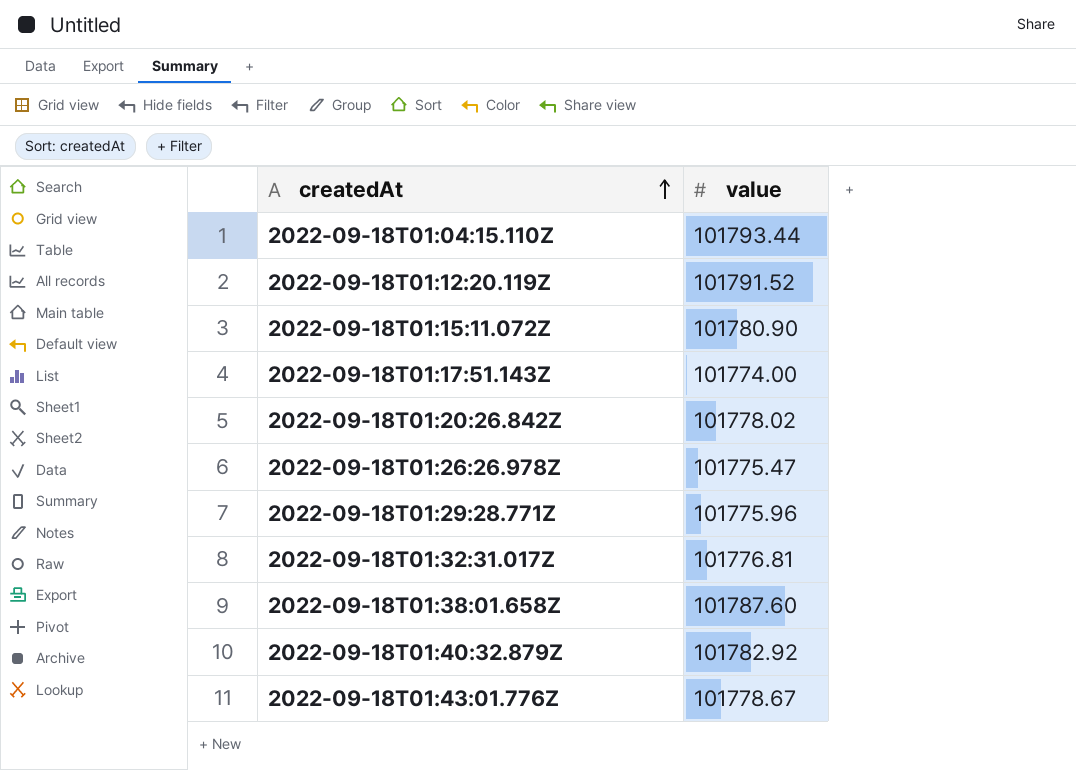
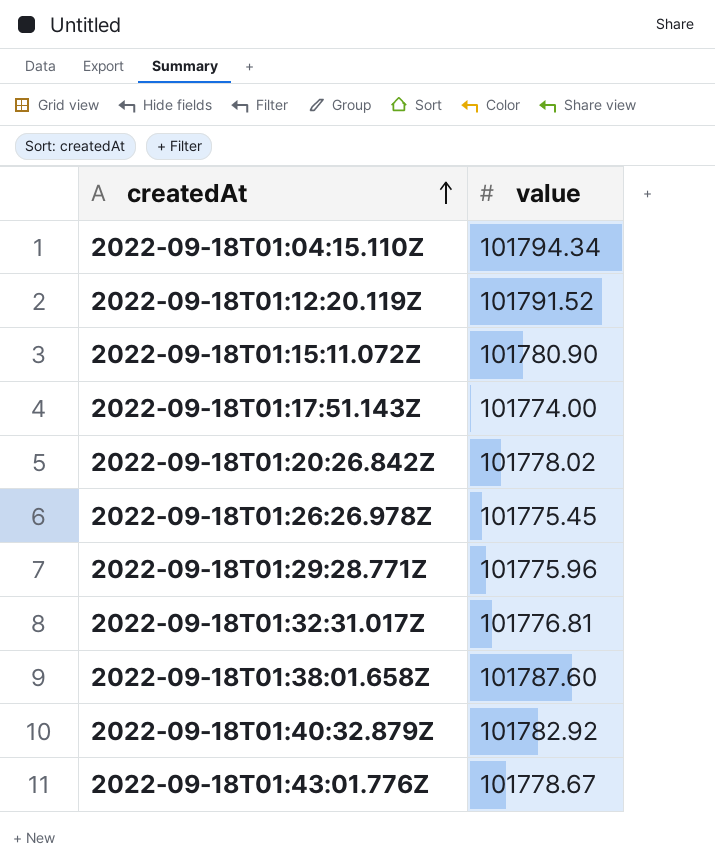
2022-09-18T01:04:15.110Z | value: 101793.44 -> 101794.34
2022-09-18T01:26:26.978Z | value: 101775.47 -> 101775.45

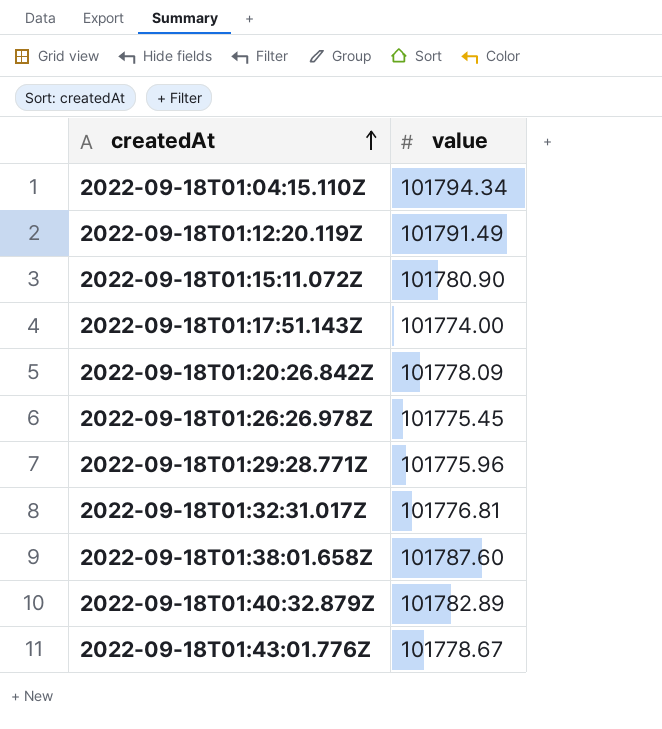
2022-09-18T01:12:20.119Z | value: 101791.52 -> 101791.49
2022-09-18T01:20:26.842Z | value: 101778.02 -> 101778.09
2022-09-18T01:40:32.879Z | value: 101782.92 -> 101782.89

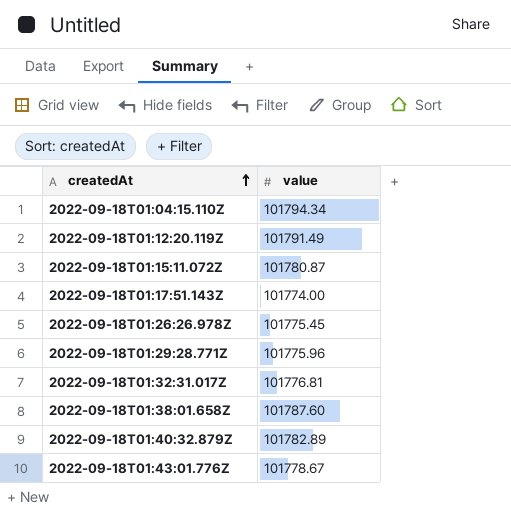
row 2022-09-18T01:20:26.842Z: 101778.09 -> none
2022-09-18T01:15:11.072Z | value: 101780.90 -> 101780.87

